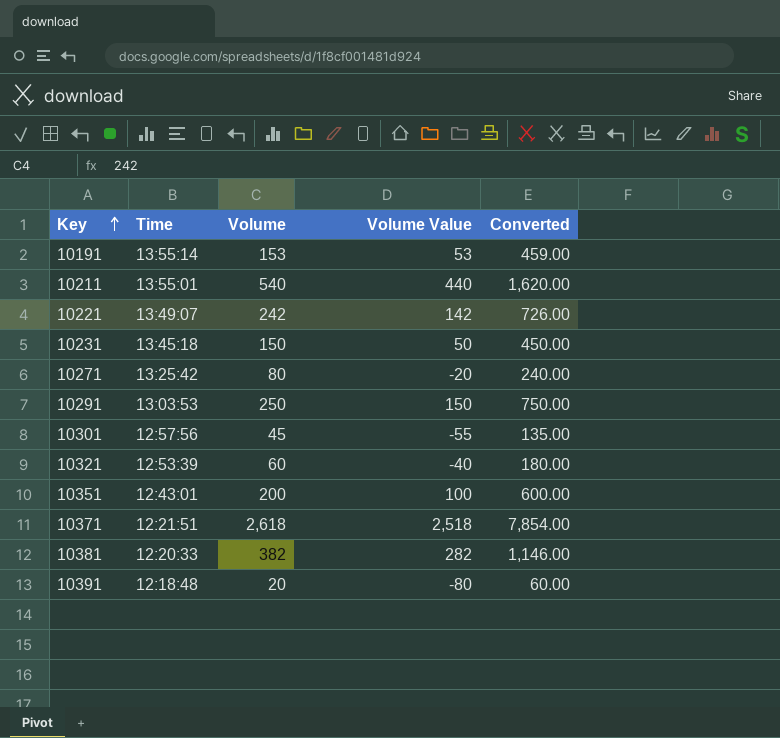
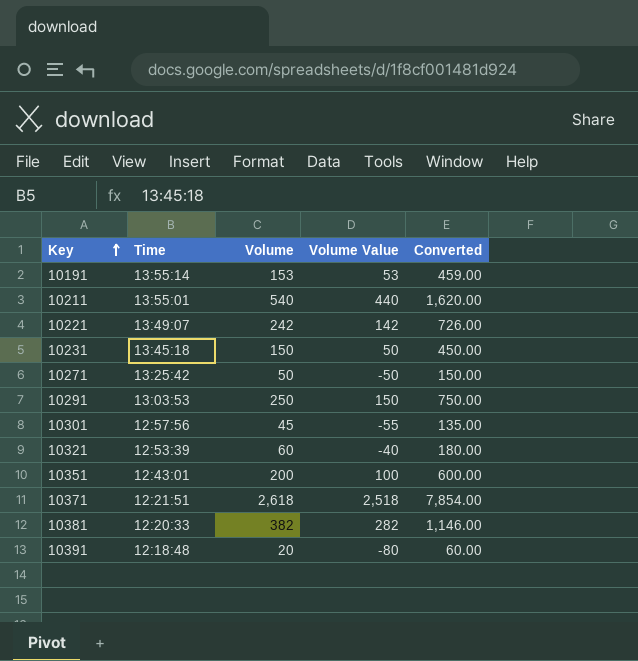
10271 | Volume: 80 -> 50
10271 | Volume Value: -20 -> -50
10271 | Converted: 240.00 -> 150.00

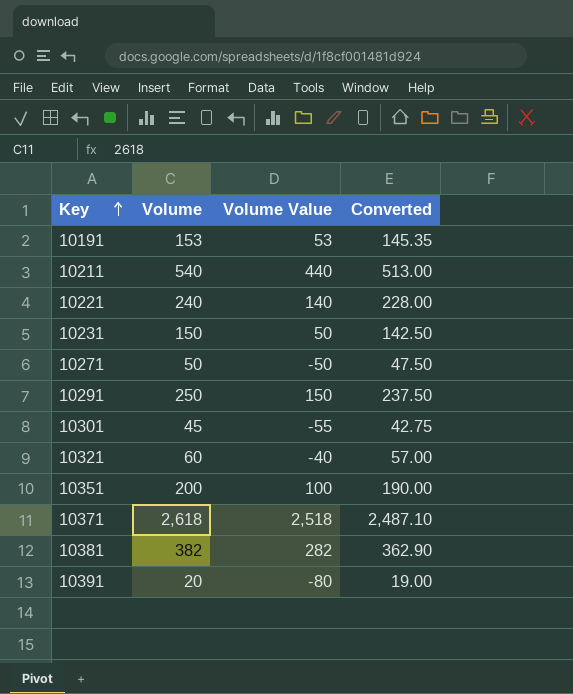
column Time | position: 2 -> none
column Converted | formula: [Volume] * 3 -> [Volume] * 0.95
10221 | Volume: 242 -> 240
10221 | Volume Value: 142 -> 140

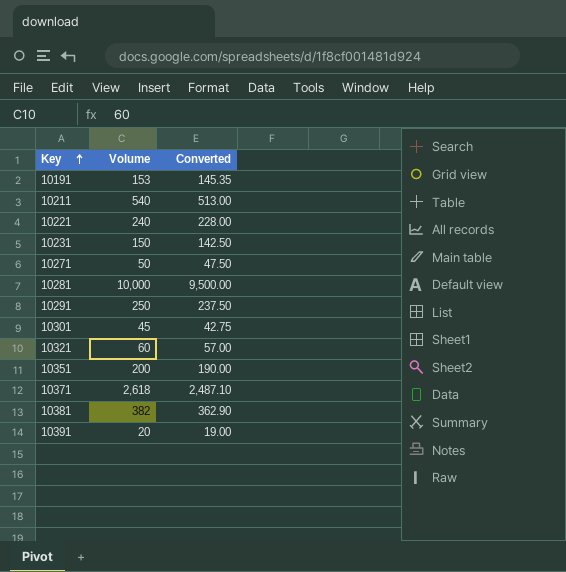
column Volume Value | formula: [Volume] - 100 -> none
row 10281: none -> 10,000 | 9,500.00

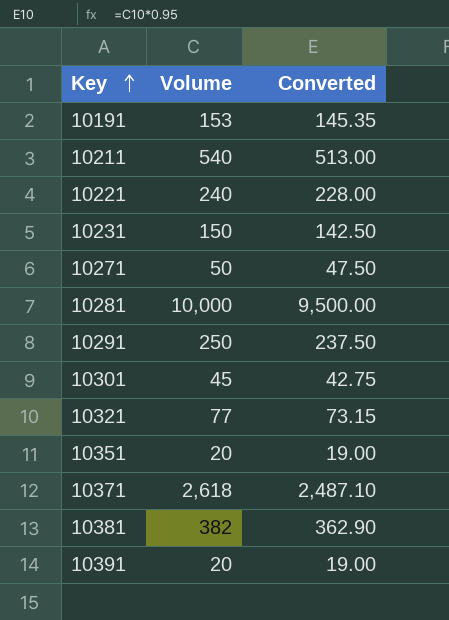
10321 | Volume: 60 -> 77
10321 | Converted: 57.00 -> 73.15
10351 | Volume: 200 -> 20
10351 | Converted: 190.00 -> 19.00

